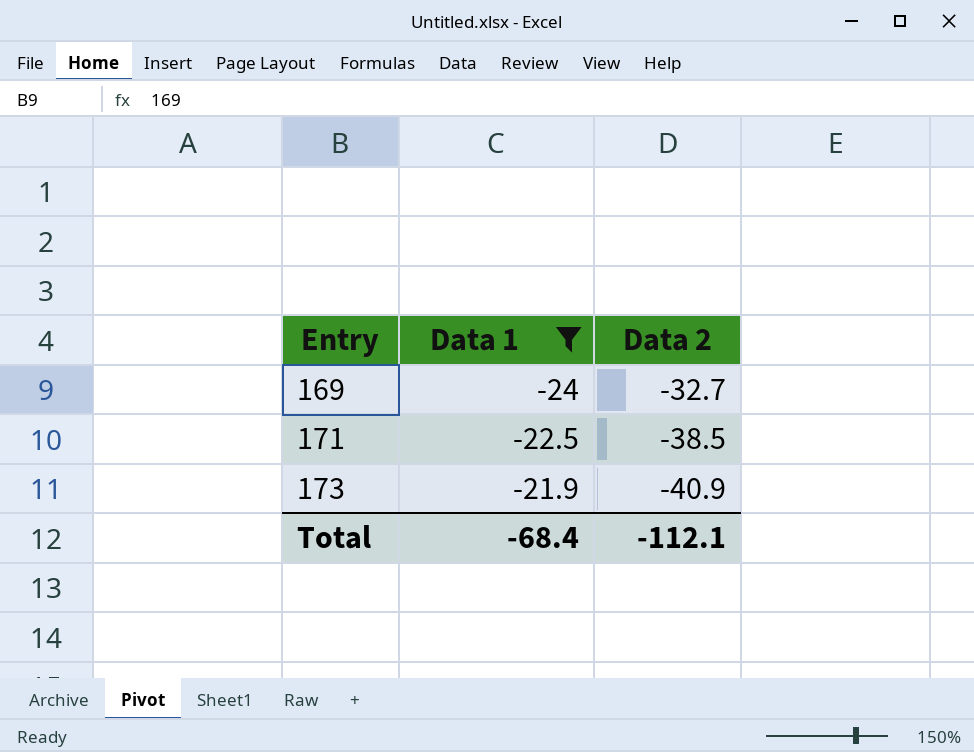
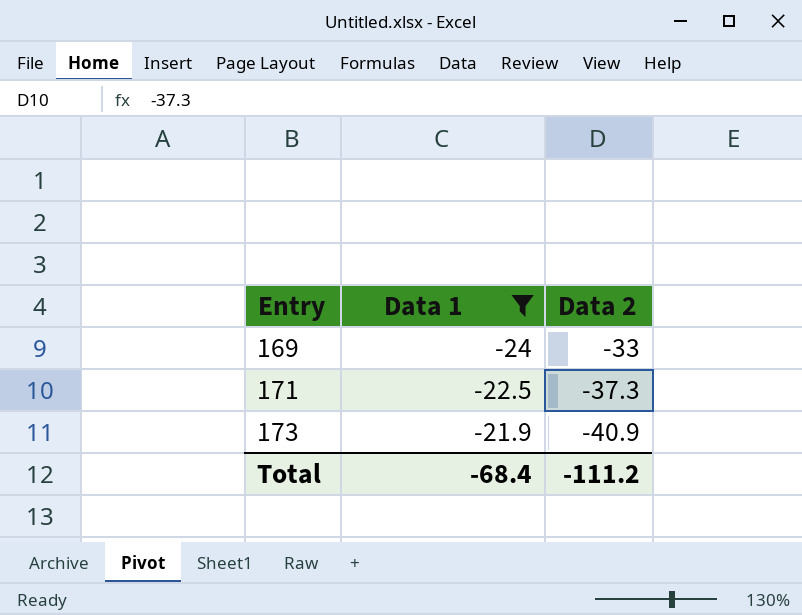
169 | Data 2: -32.7 -> -33
171 | Data 2: -38.5 -> -37.3
Total | Data 2: -112.1 -> -111.2

